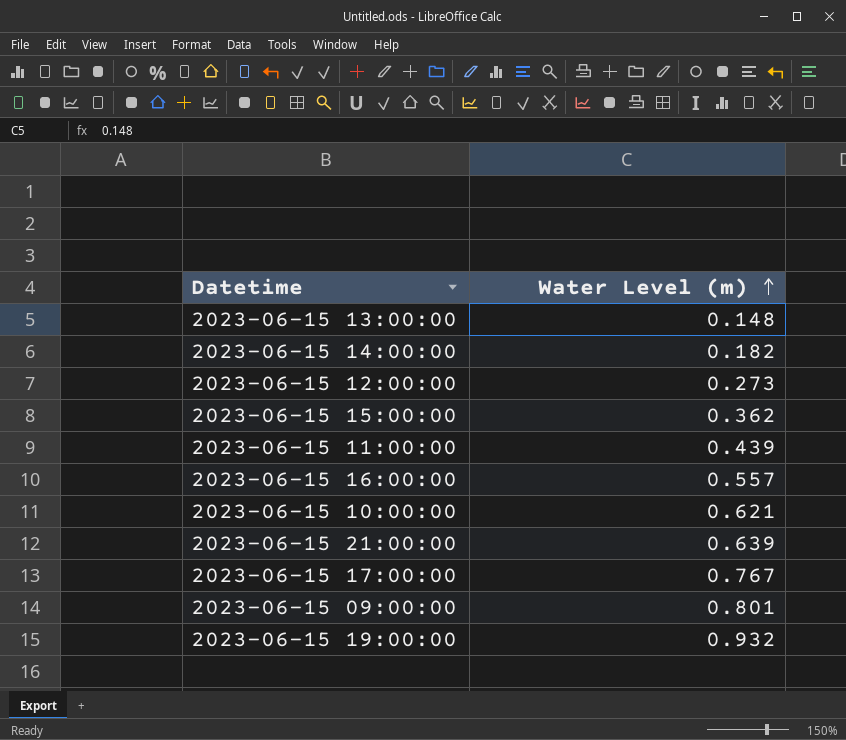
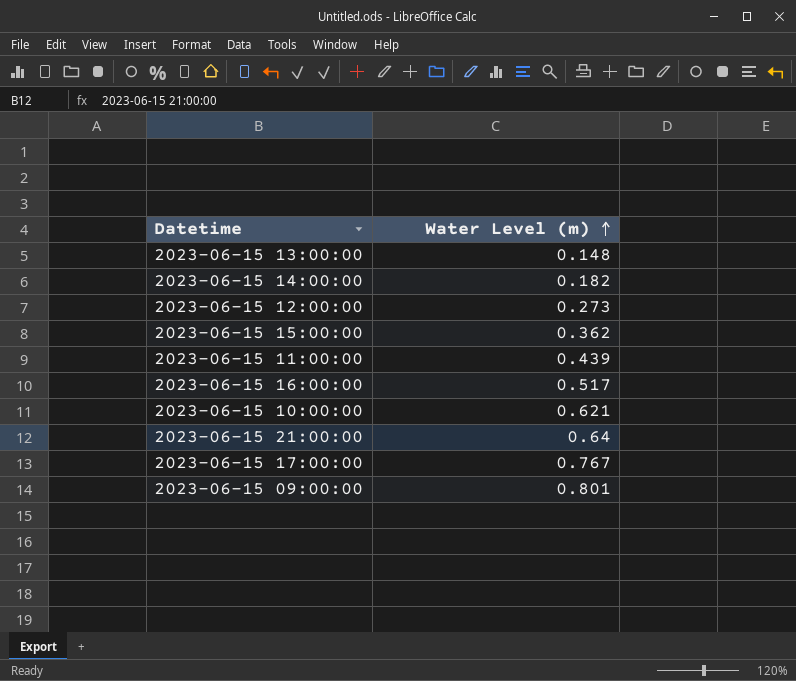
row 2023-06-15 19:00:00: 0.932 -> none
2023-06-15 16:00:00 | Water Level (m): 0.557 -> 0.517
2023-06-15 21:00:00 | Water Level (m): 0.639 -> 0.64

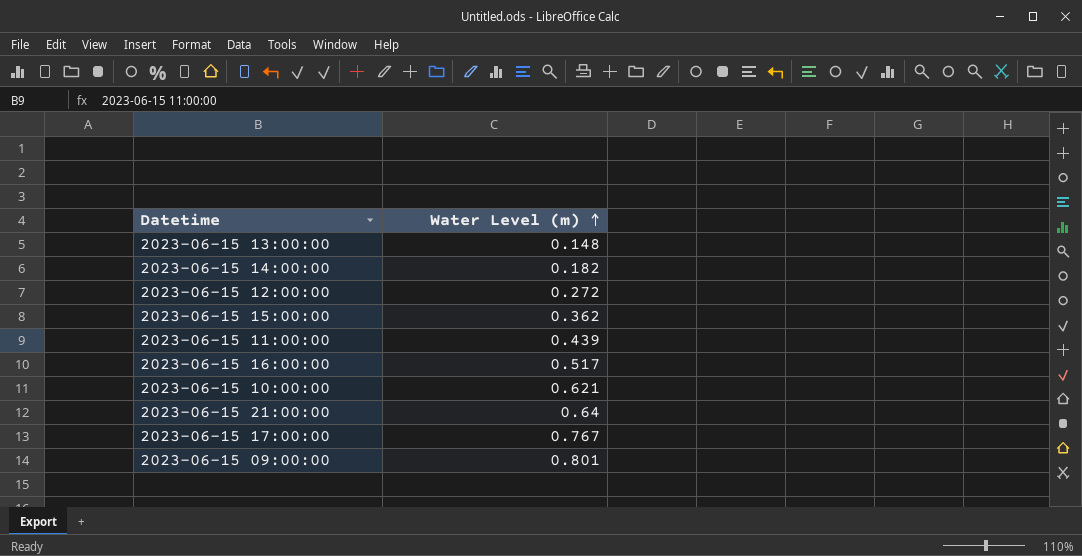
2023-06-15 12:00:00 | Water Level (m): 0.273 -> 0.272

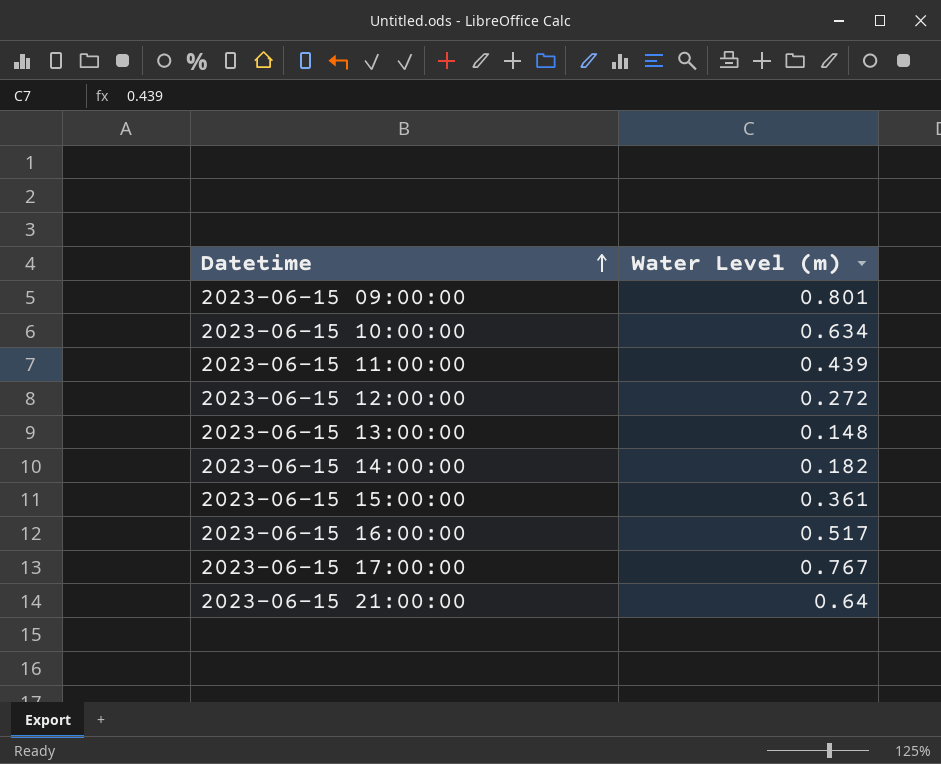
row order: Water Level (m) ascending -> Datetime ascending
2023-06-15 10:00:00 | Water Level (m): 0.621 -> 0.634
2023-06-15 15:00:00 | Water Level (m): 0.362 -> 0.361

